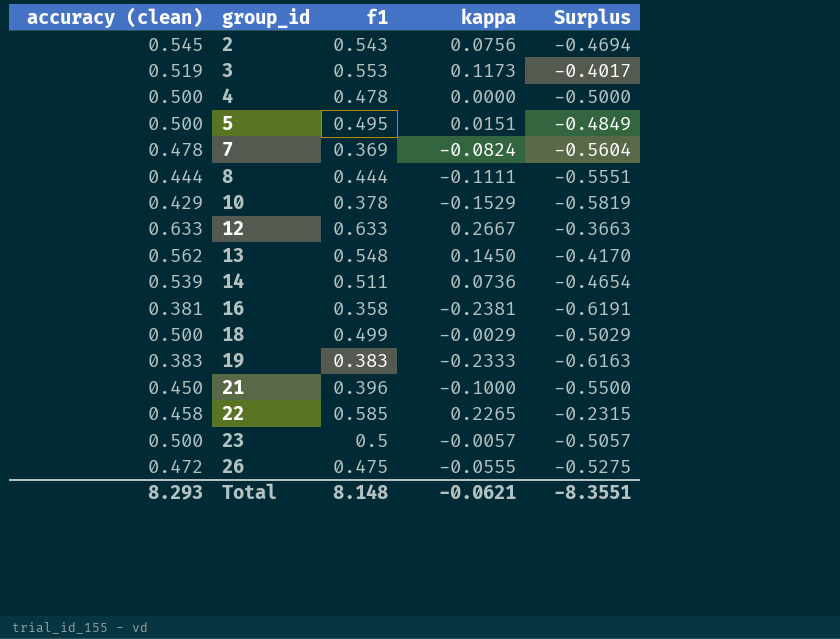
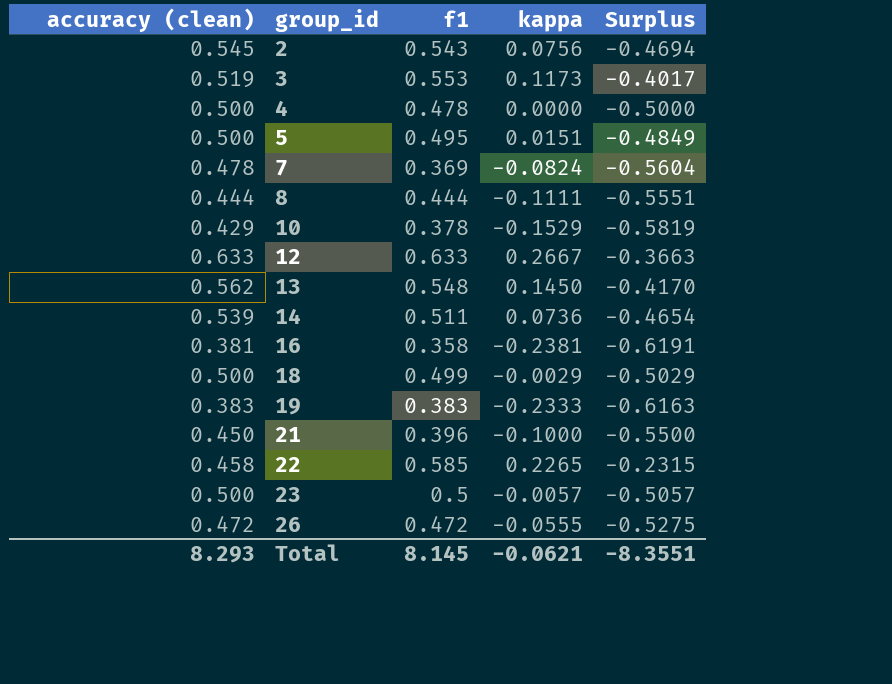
26 | f1: 0.475 -> 0.472
Total | f1: 8.148 -> 8.145

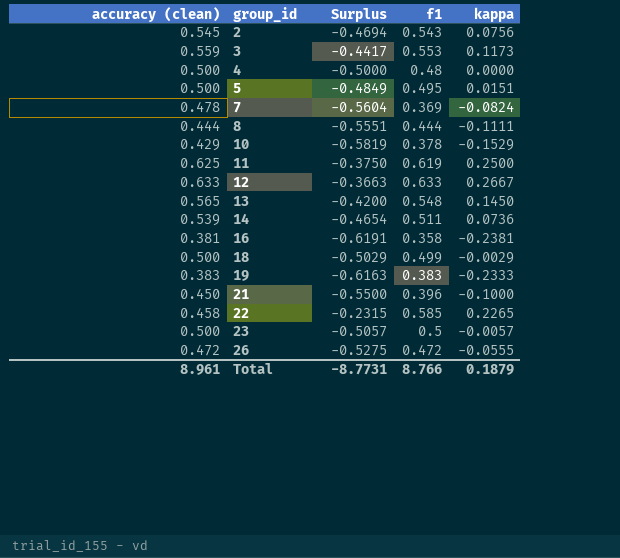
column Surplus | position: 5 -> 3
3 | accuracy (clean): 0.519 -> 0.559
3 | Surplus: -0.4017 -> -0.4417
4 | f1: 0.478 -> 0.48
row 11: none -> 0.625 | -0.3750 | 0.619 | 0.2500
13 | accuracy (clean): 0.562 -> 0.565
13 | Surplus: -0.4170 -> -0.4200
Total | accuracy (clean): 8.293 -> 8.961
Total | Surplus: -8.3551 -> -8.7731
Total | f1: 8.145 -> 8.766
Total | kappa: -0.0621 -> 0.1879

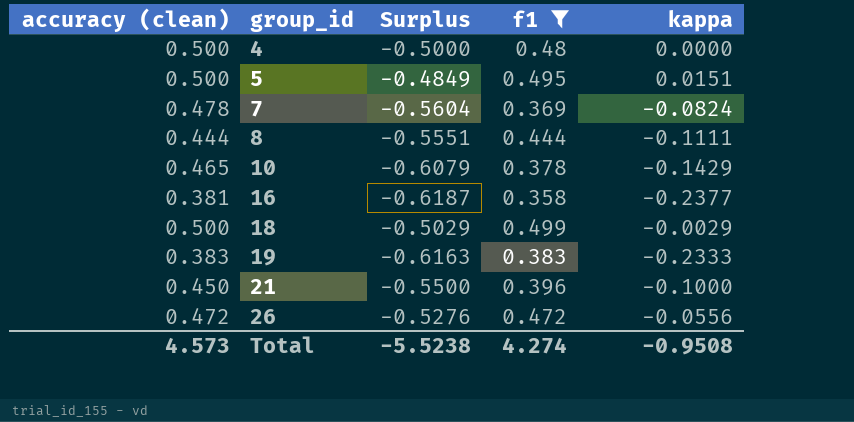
filter: none -> f1 <= 0.499
10 | accuracy (clean): 0.429 -> 0.465
10 | Surplus: -0.5819 -> -0.6079
10 | kappa: -0.1529 -> -0.1429
16 | Surplus: -0.6191 -> -0.6187
16 | kappa: -0.2381 -> -0.2377
26 | Surplus: -0.5275 -> -0.5276
26 | kappa: -0.0555 -> -0.0556
Total | accuracy (clean): 8.961 -> 4.573
Total | Surplus: -8.7731 -> -5.5238
Total | f1: 8.766 -> 4.274
Total | kappa: 0.1879 -> -0.9508

